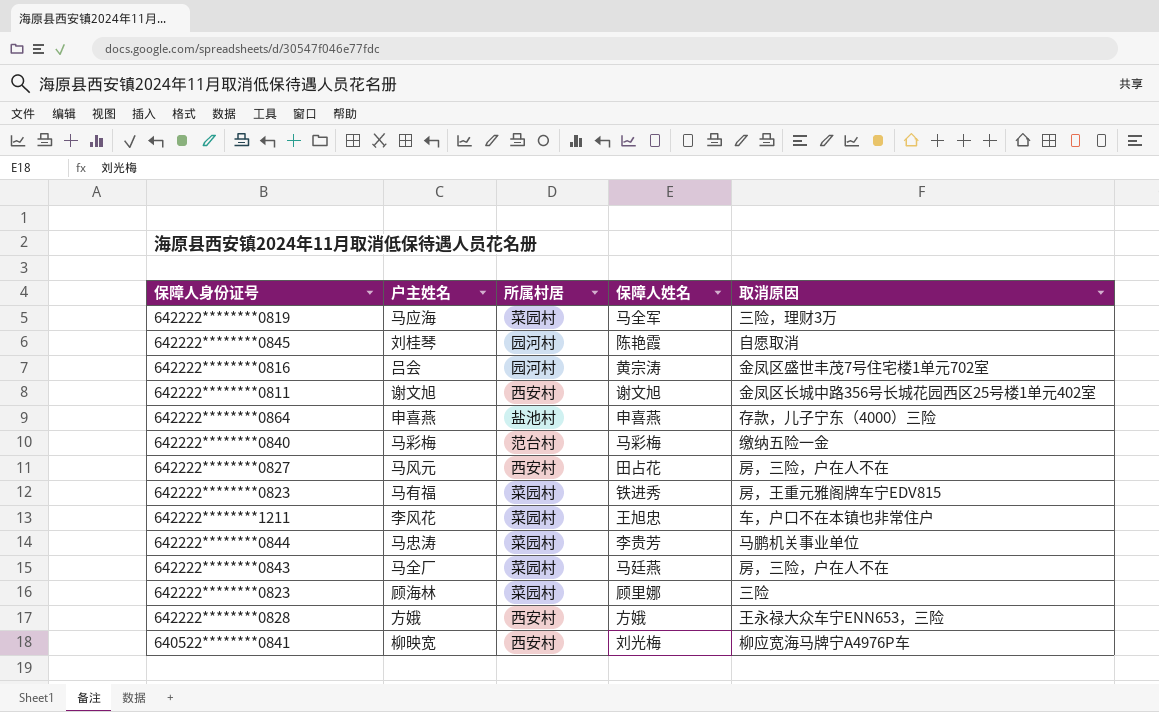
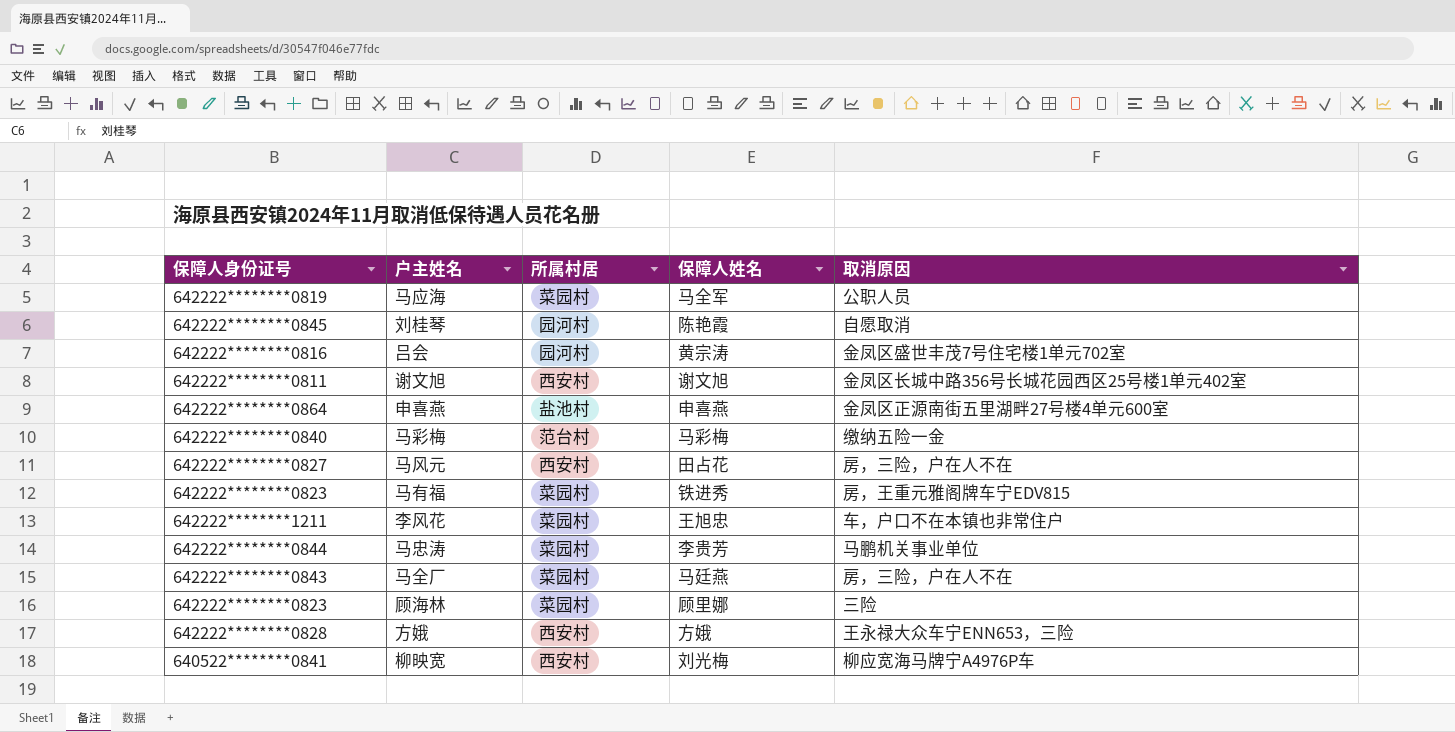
马应海 | 取消原因: 三险，理财3万 -> 公职人员
申喜燕 | 取消原因: 存款，儿子宁东（4000）三险 -> 金凤区正源南街五里湖畔27号楼4单元600室

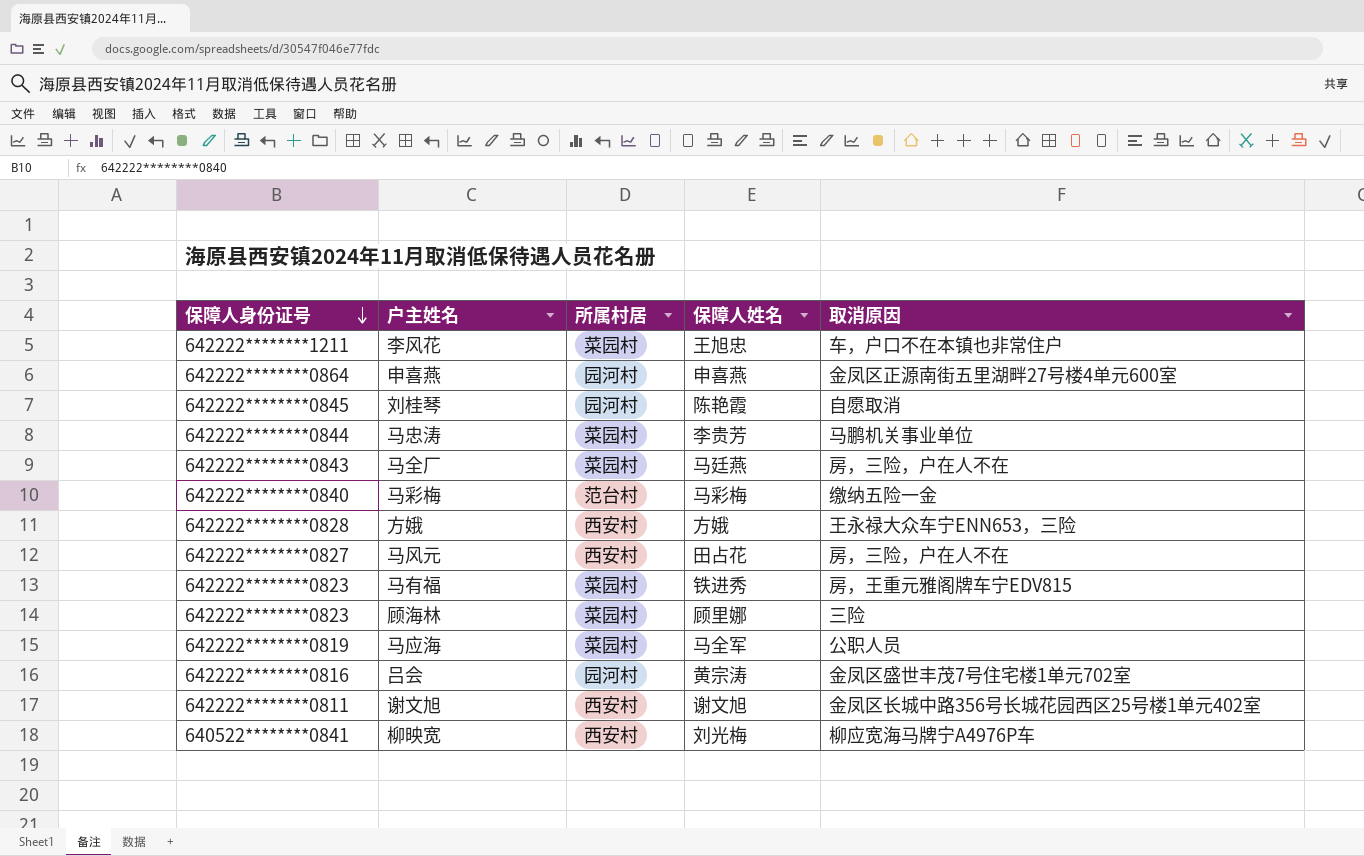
row order: none -> 保障人身份证号 descending
申喜燕 | 所属村居: 盐池村 -> 园河村

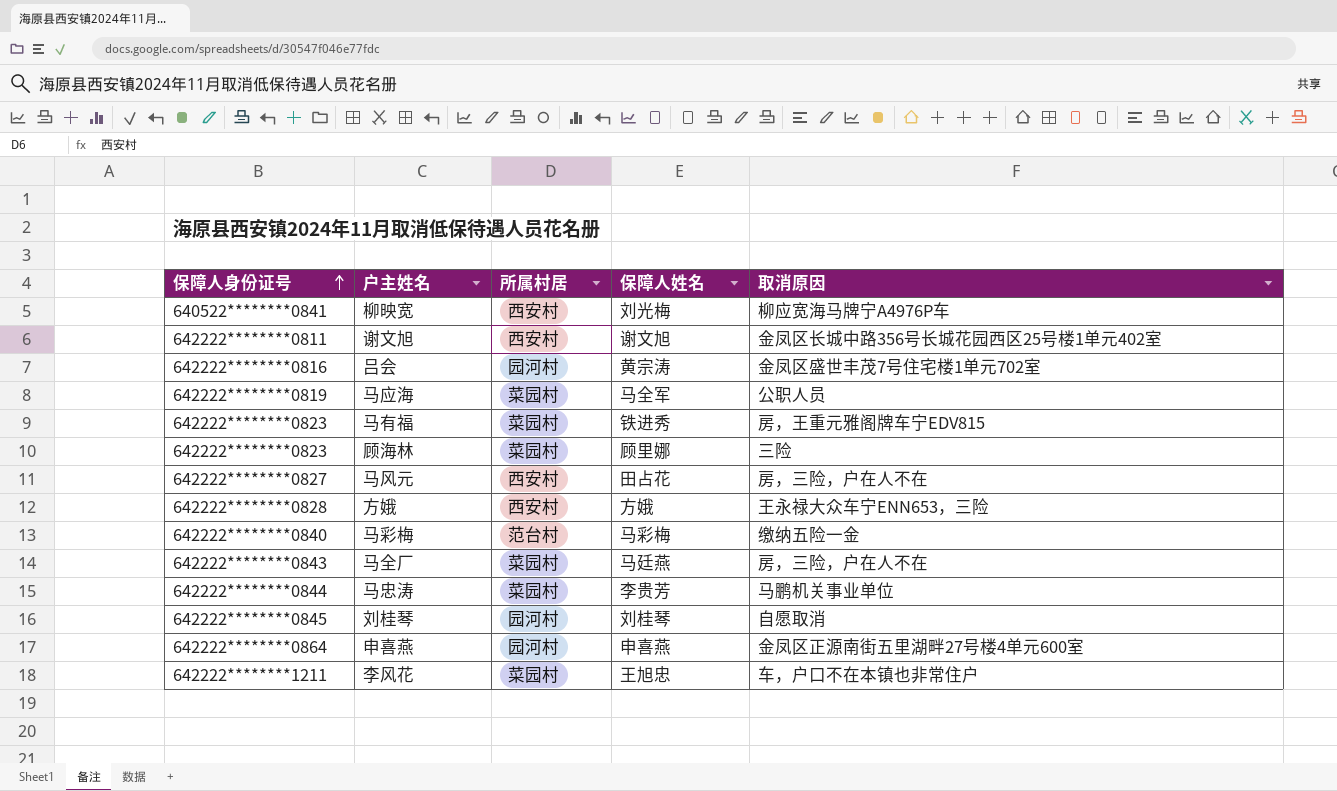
row order: 保障人身份证号 descending -> 保障人身份证号 ascending
刘桂琴 | 保障人姓名: 陈艳霞 -> 刘桂琴

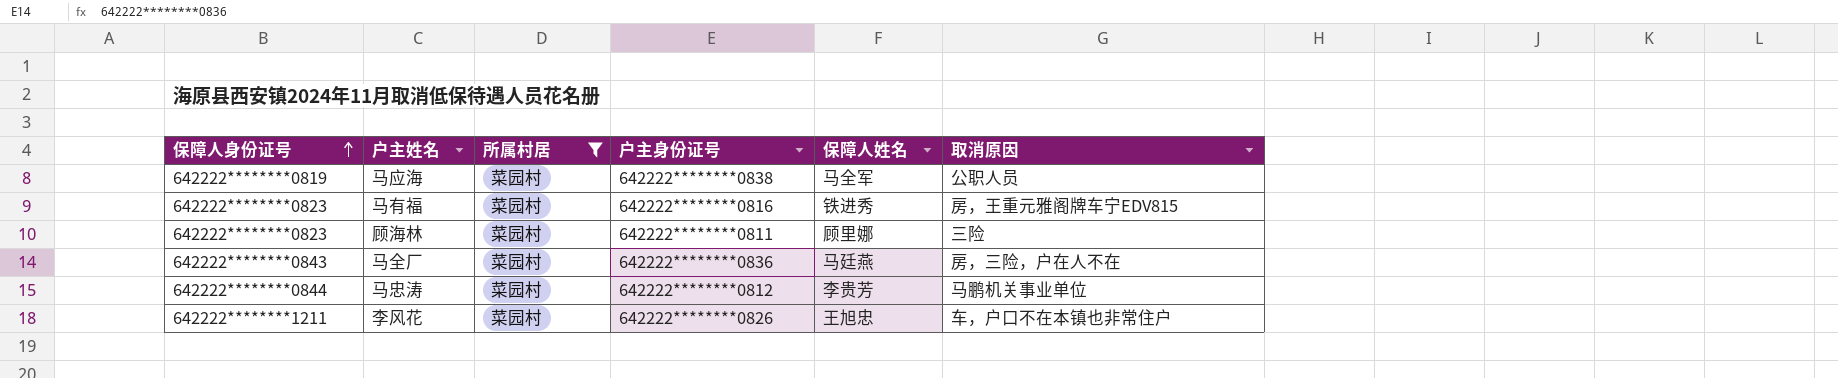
filter: none -> 所属村居 = 菜园村
column 户主身份证号 | position: none -> 4

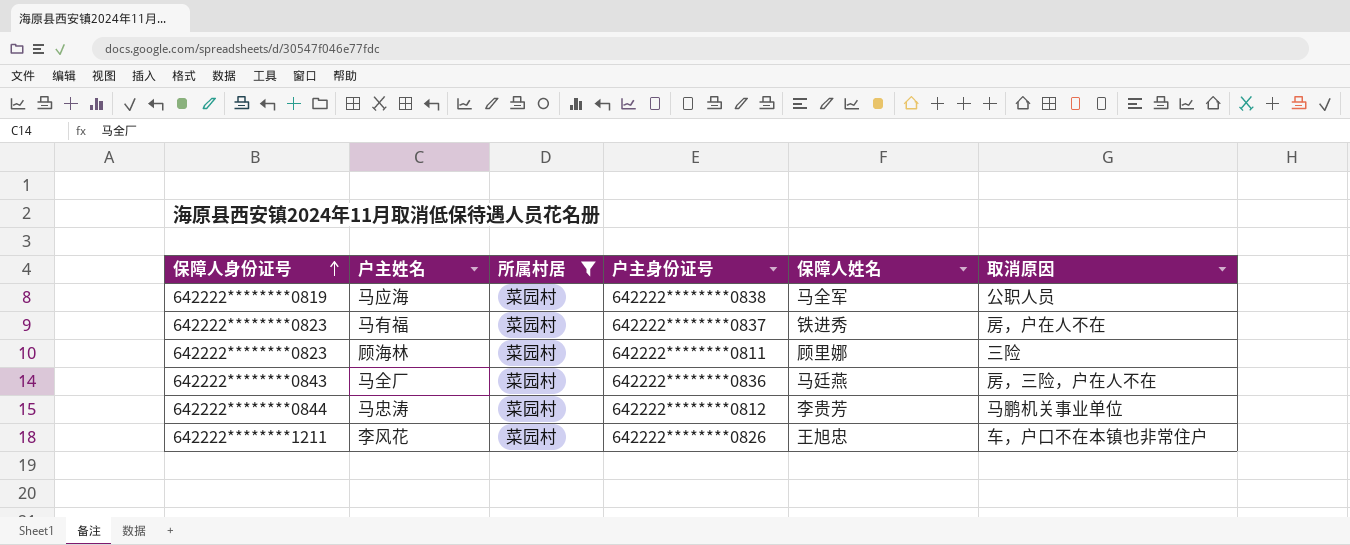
马有福 | 户主身份证号: 642222********0816 -> 642222********0837
马有福 | 取消原因: 房，王重元雅阁牌车宁EDV815 -> 房，户在人不在

